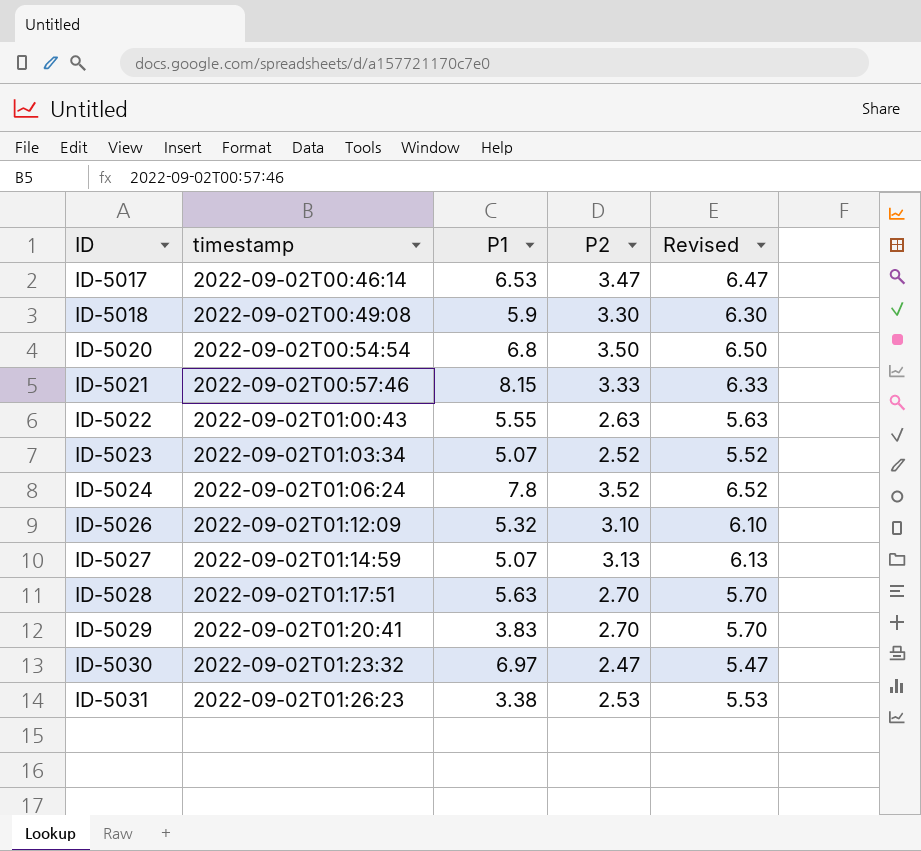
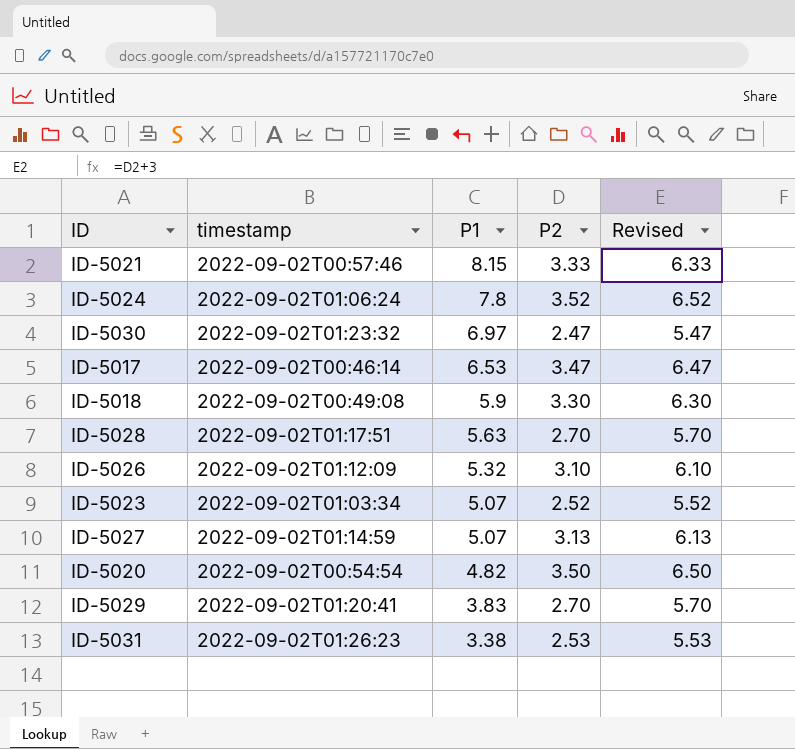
row order: ID ascending -> P1 descending
row ID-5022: 2022-09-02T01:00:43 | 5.55 | 2.63 | 5.63 -> none
ID-5020 | P1: 6.8 -> 4.82

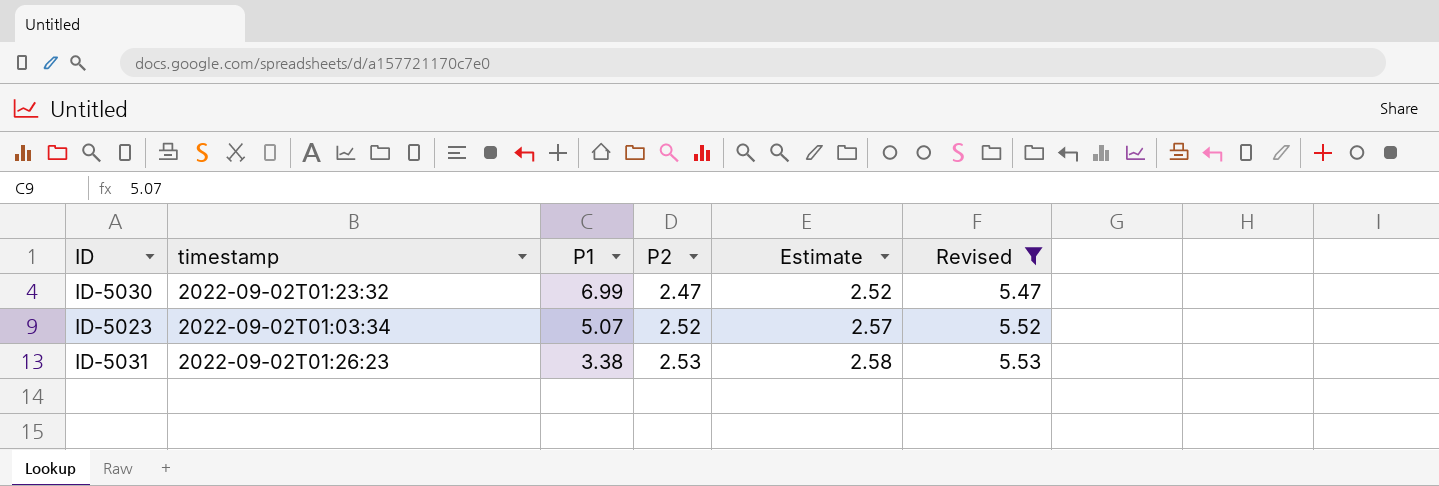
filter: none -> Revised <= 5.53
column Estimate | formula: none -> [P2] * 1.02
ID-5030 | P1: 6.97 -> 6.99

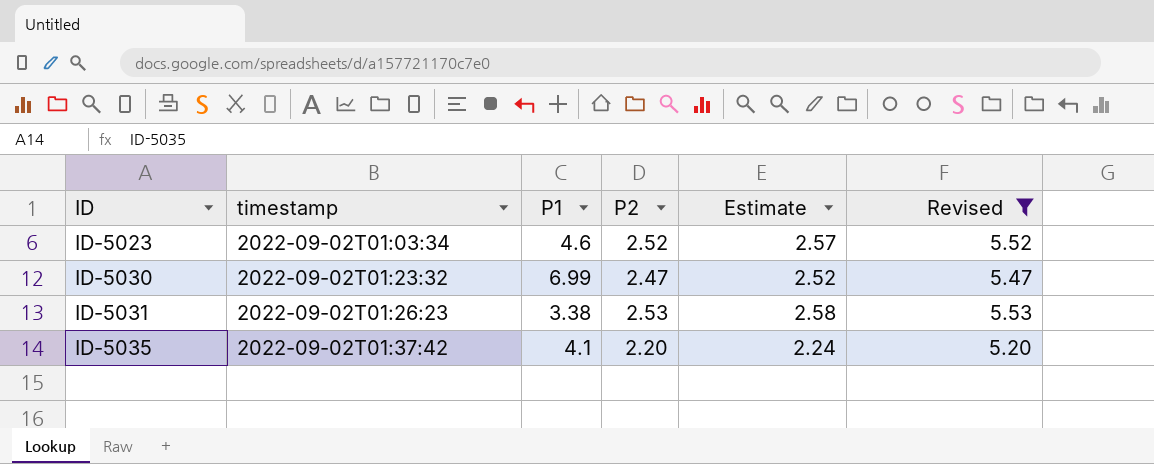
row order: P1 descending -> ID ascending
ID-5023 | P1: 5.07 -> 4.6
row ID-5035: none -> 2022-09-02T01:37:42 | 4.1 | 2.20 | 2.24 | 5.20

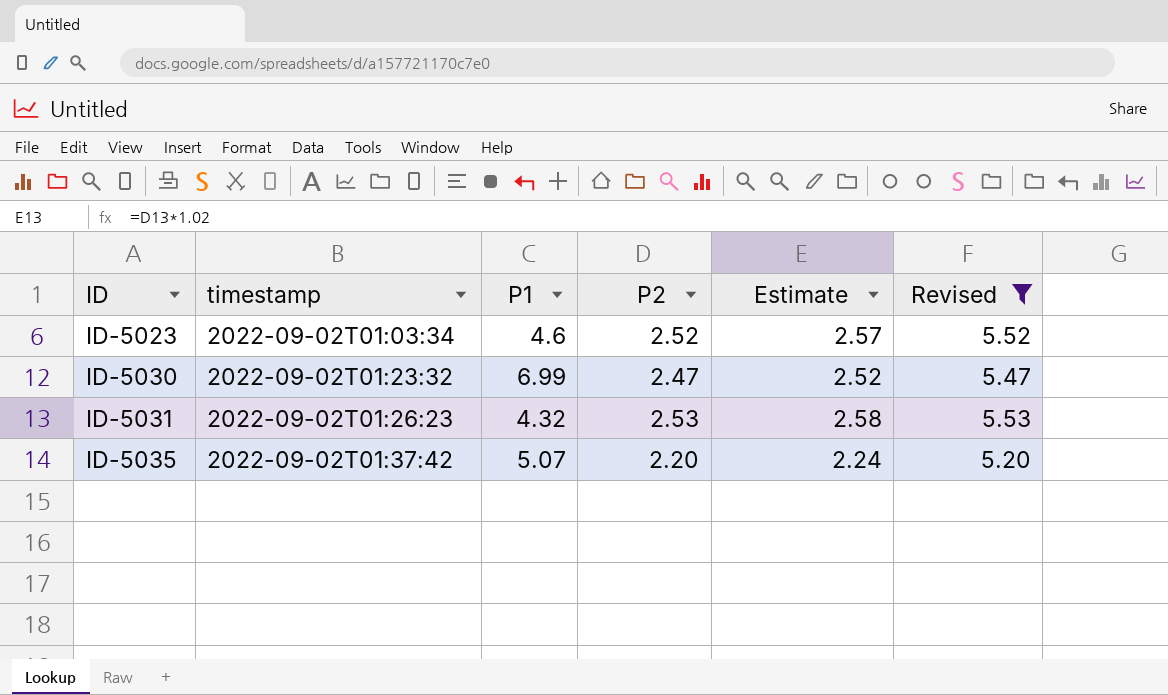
ID-5031 | P1: 3.38 -> 4.32
ID-5035 | P1: 4.1 -> 5.07

